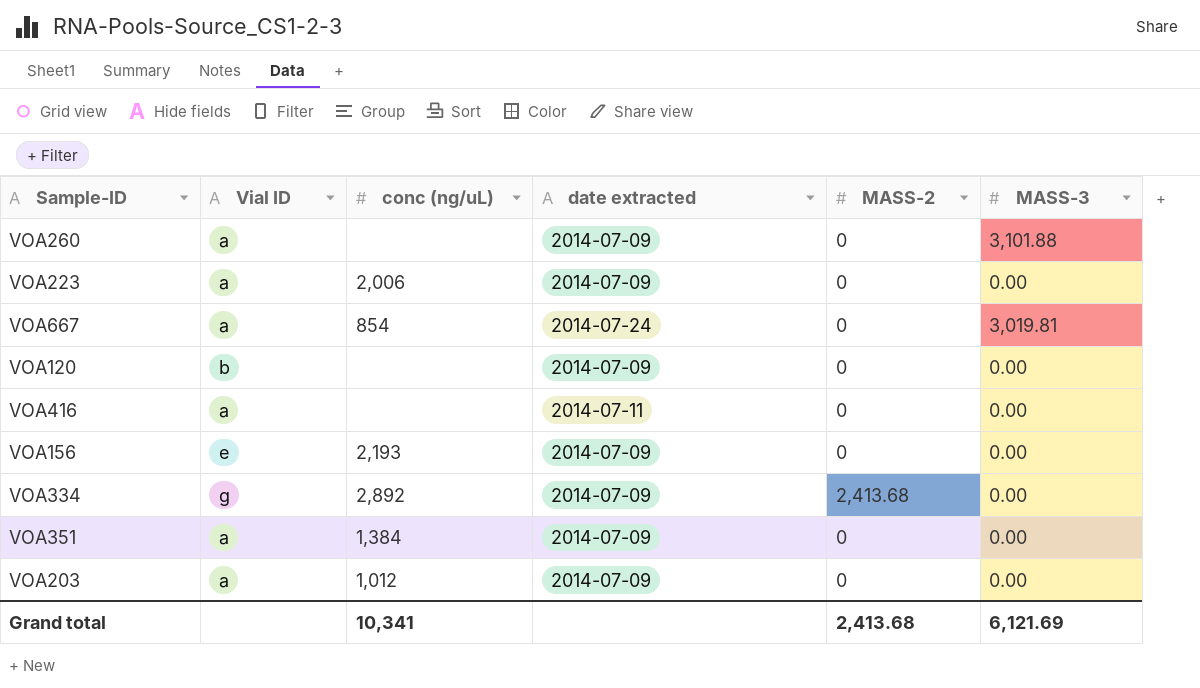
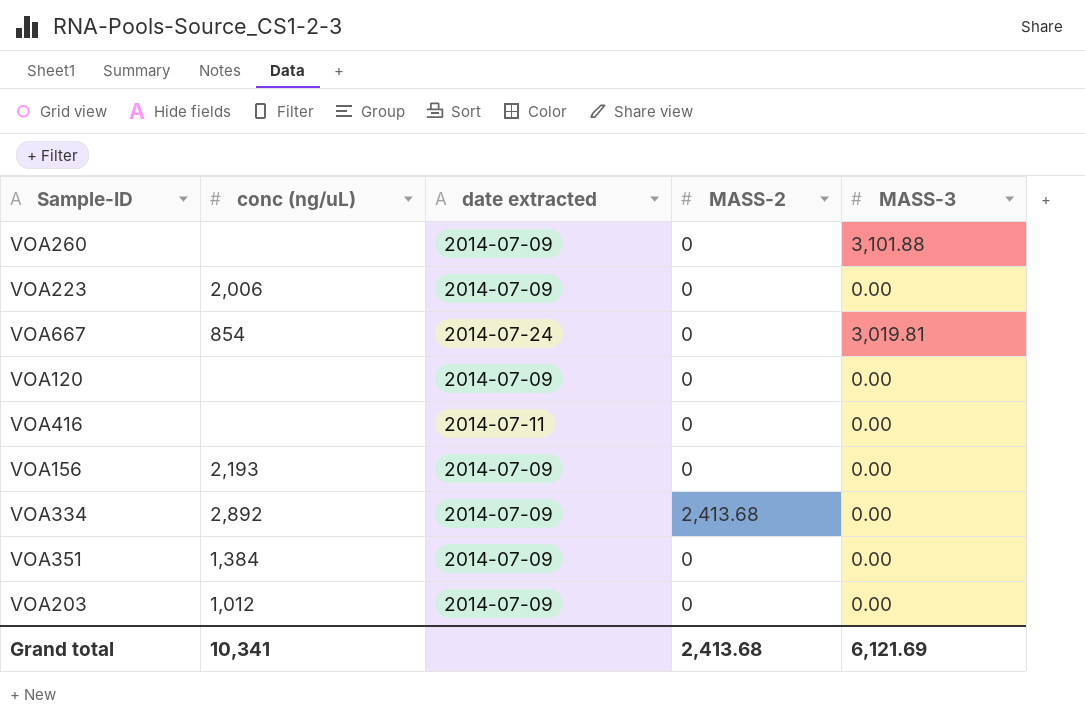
column Vial ID | position: 2 -> none

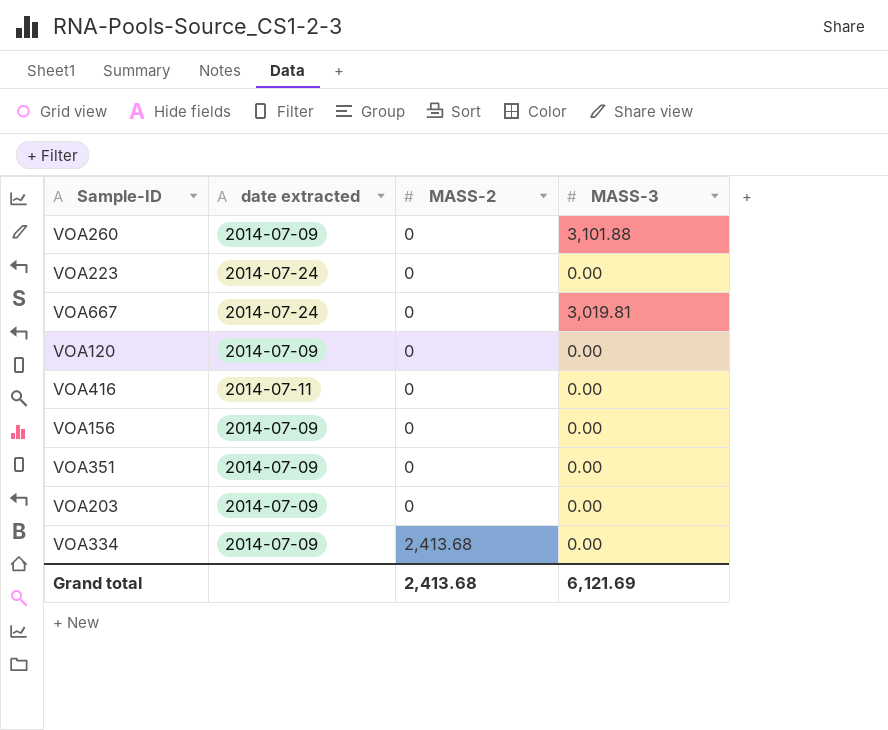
row order: none -> MASS-2 ascending
column conc (ng/uL) | position: 2 -> none
VOA223 | date extracted: 2014-07-09 -> 2014-07-24

